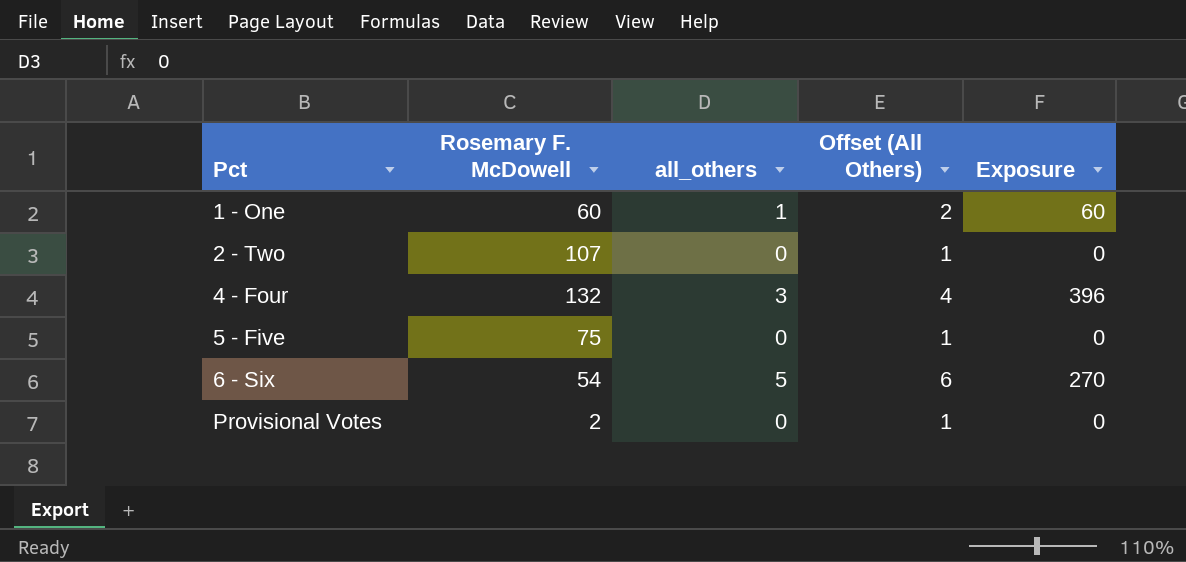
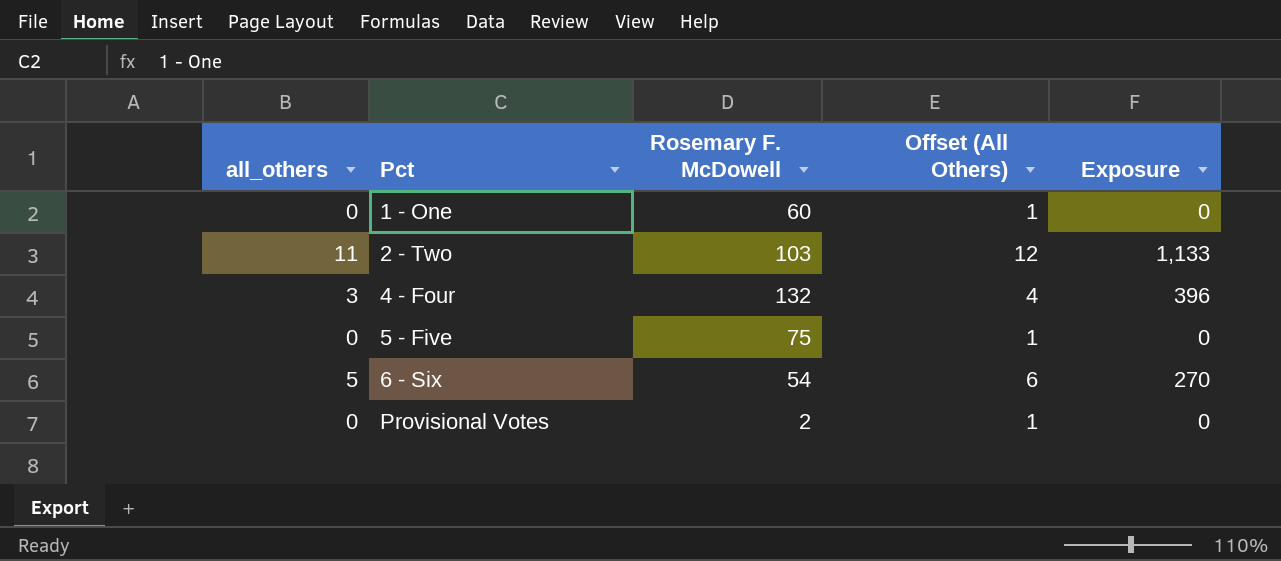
column all_others | position: 3 -> 1
1 - One | all_others: 1 -> 0
1 - One | Offset (All Others): 2 -> 1
1 - One | Exposure: 60 -> 0
2 - Two | all_others: 0 -> 11
2 - Two | Rosemary F. McDowell: 107 -> 103
2 - Two | Offset (All Others): 1 -> 12
2 - Two | Exposure: 0 -> 1,133

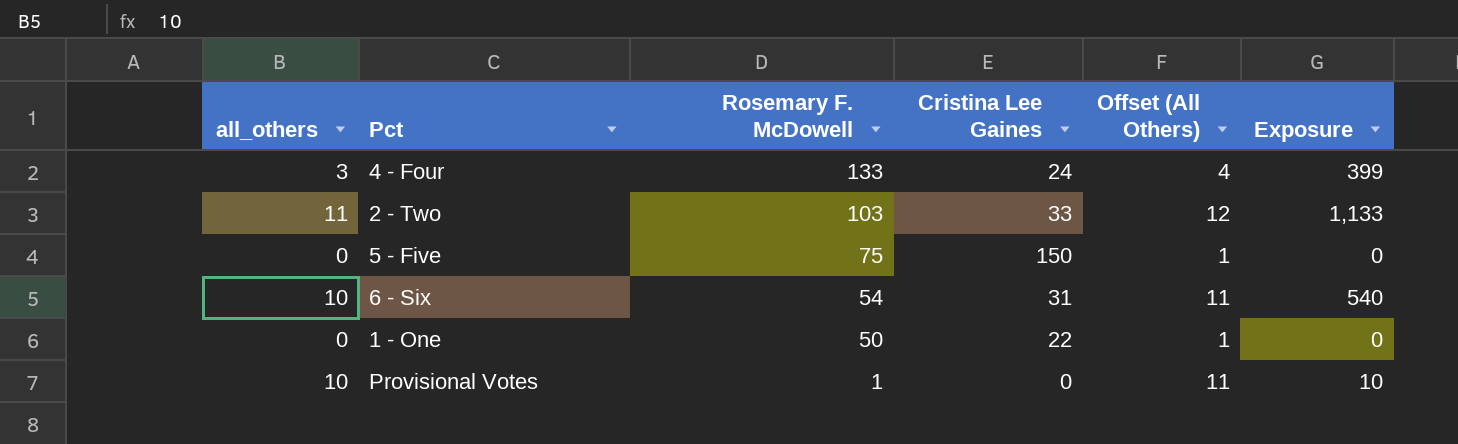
row order: Pct ascending -> Rosemary F. McDowell descending
column Cristina Lee Gaines | position: none -> 4
4 - Four | Rosemary F. McDowell: 132 -> 133
4 - Four | Exposure: 396 -> 399
6 - Six | all_others: 5 -> 10
6 - Six | Offset (All Others): 6 -> 11
6 - Six | Exposure: 270 -> 540
1 - One | Rosemary F. McDowell: 60 -> 50
Provisional Votes | all_others: 0 -> 10
Provisional Votes | Rosemary F. McDowell: 2 -> 1
Provisional Votes | Offset (All Others): 1 -> 11
Provisional Votes | Exposure: 0 -> 10

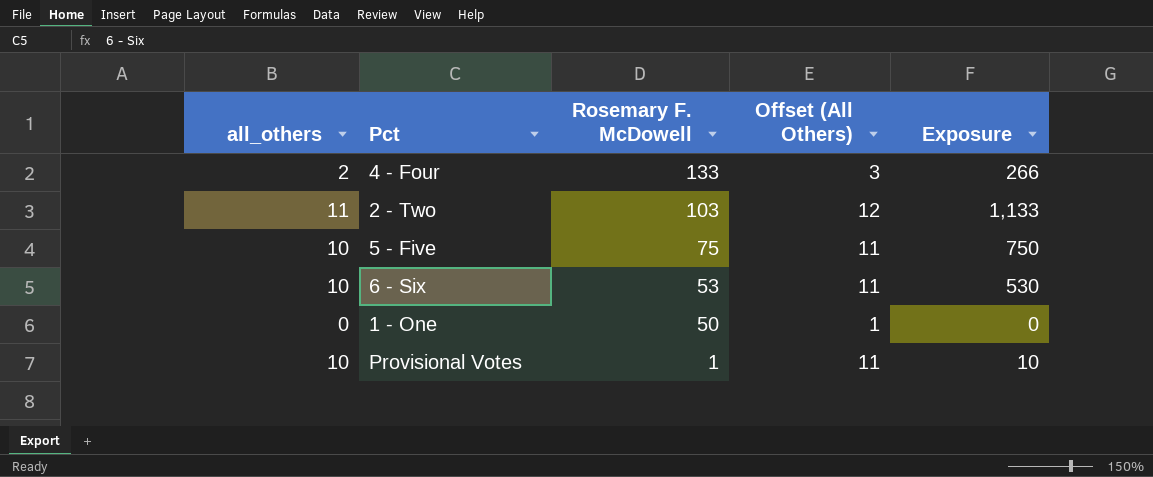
column Cristina Lee Gaines | position: 4 -> none
4 - Four | all_others: 3 -> 2
4 - Four | Offset (All Others): 4 -> 3
4 - Four | Exposure: 399 -> 266
5 - Five | all_others: 0 -> 10
5 - Five | Offset (All Others): 1 -> 11
5 - Five | Exposure: 0 -> 750
6 - Six | Rosemary F. McDowell: 54 -> 53
6 - Six | Exposure: 540 -> 530

